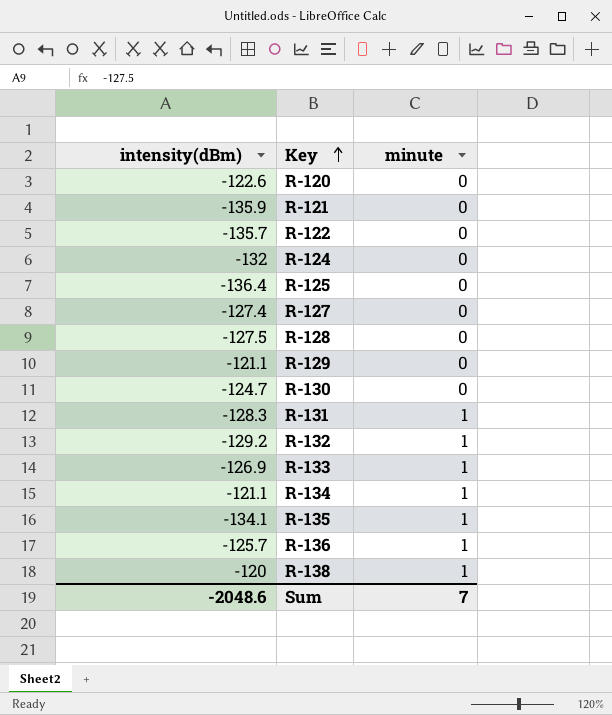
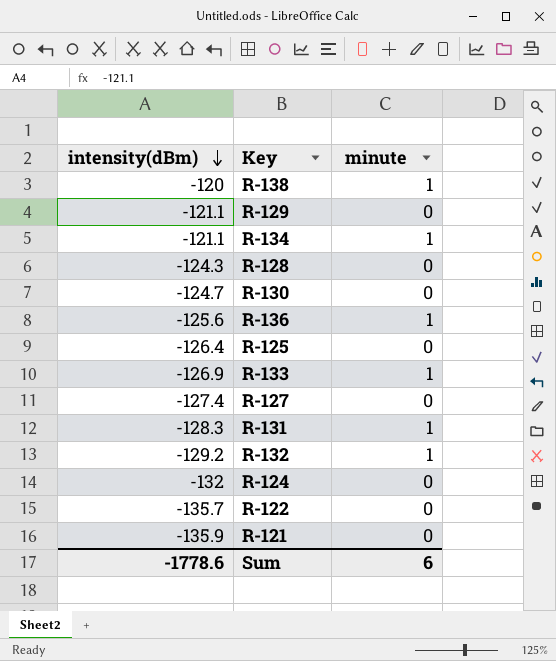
row order: Key ascending -> intensity(dBm) descending
row R-120: -122.6 | 0 -> none
row R-135: -134.1 | 1 -> none
R-128 | intensity(dBm): -127.5 -> -124.3
R-136 | intensity(dBm): -125.7 -> -125.6
R-125 | intensity(dBm): -136.4 -> -126.4
Sum | intensity(dBm): -2048.6 -> -1778.6
Sum | minute: 7 -> 6

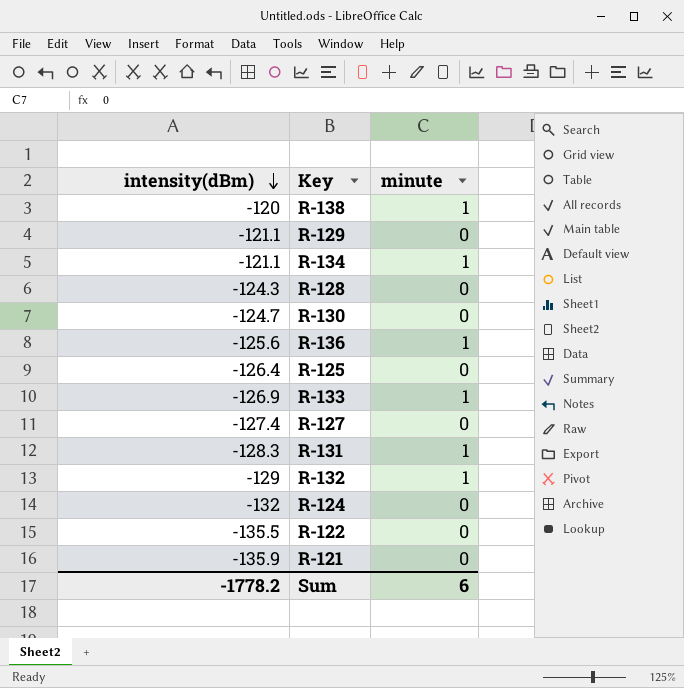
R-132 | intensity(dBm): -129.2 -> -129
R-122 | intensity(dBm): -135.7 -> -135.5
Sum | intensity(dBm): -1778.6 -> -1778.2

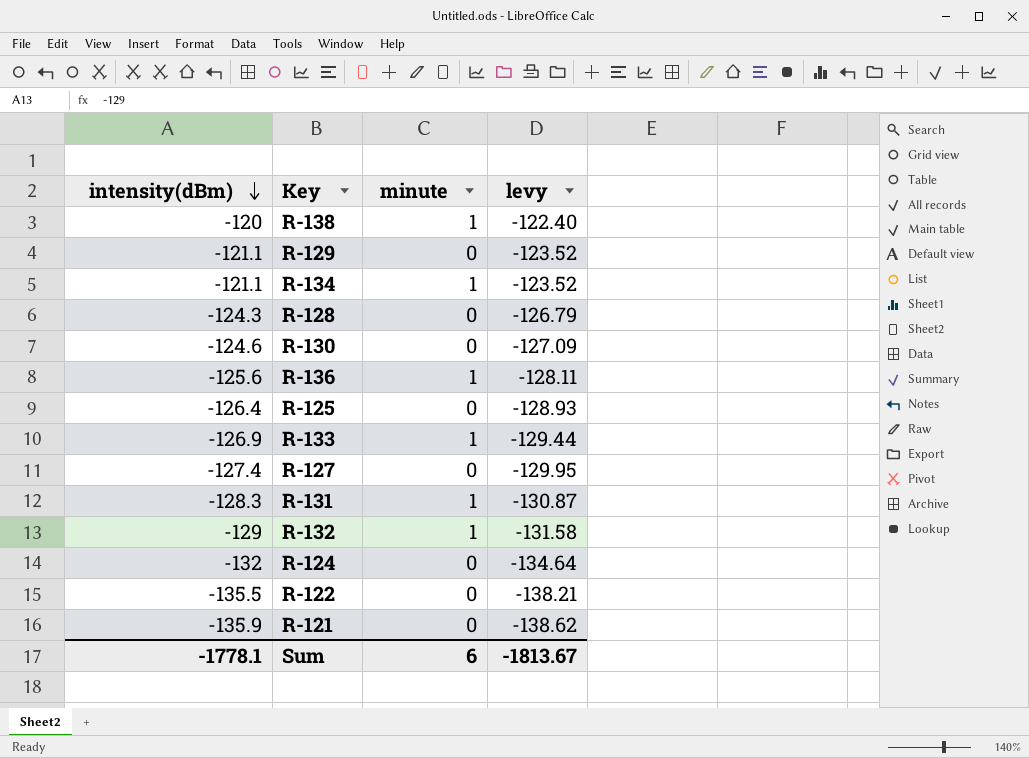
column levy | formula: none -> [intensity(dBm)] * 1.02
R-130 | intensity(dBm): -124.7 -> -124.6
Sum | intensity(dBm): -1778.2 -> -1778.1

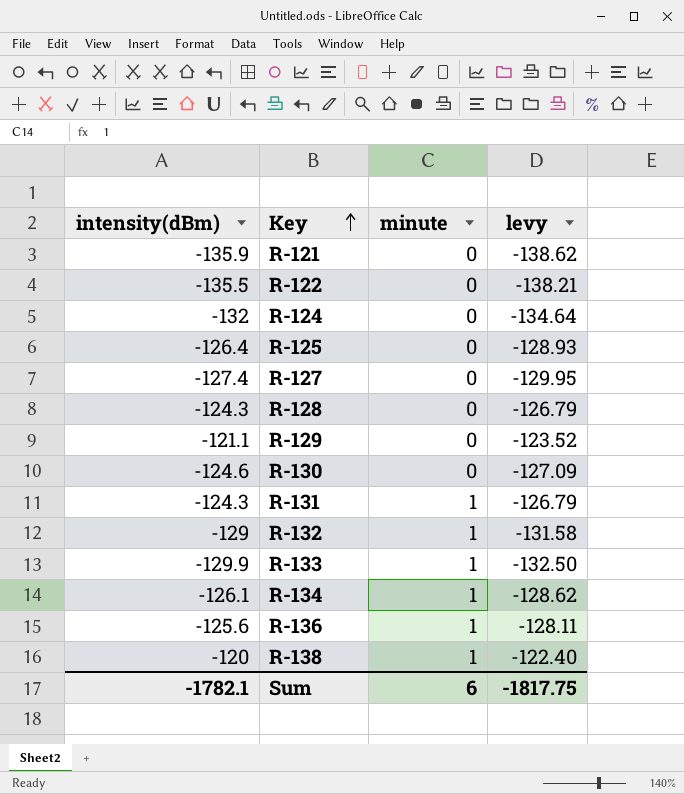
row order: intensity(dBm) descending -> Key ascending
R-131 | intensity(dBm): -128.3 -> -124.3
R-131 | levy: -130.87 -> -126.79
R-133 | intensity(dBm): -126.9 -> -129.9
R-133 | levy: -129.44 -> -132.50
R-134 | intensity(dBm): -121.1 -> -126.1
R-134 | levy: -123.52 -> -128.62
Sum | intensity(dBm): -1778.1 -> -1782.1
Sum | levy: -1813.67 -> -1817.75

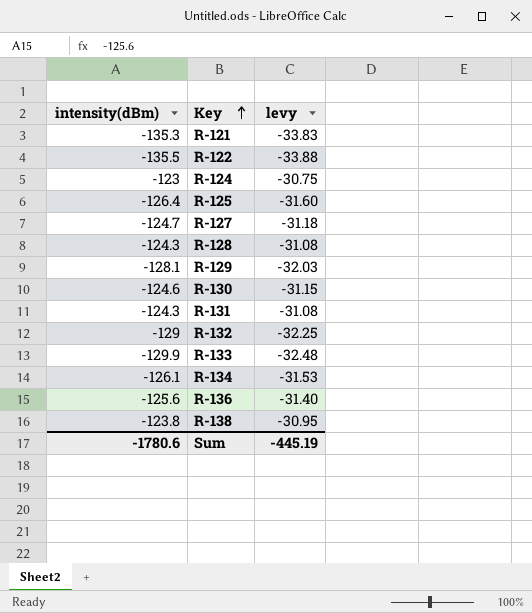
column minute | position: 3 -> none
column levy | formula: [intensity(dBm)] * 1.02 -> [intensity(dBm)] * 0.25
R-121 | intensity(dBm): -135.9 -> -135.3
R-124 | intensity(dBm): -132 -> -123
R-127 | intensity(dBm): -127.4 -> -124.7
R-129 | intensity(dBm): -121.1 -> -128.1
R-138 | intensity(dBm): -120 -> -123.8
Sum | intensity(dBm): -1782.1 -> -1780.6
Sum | levy: -1817.75 -> -445.19

